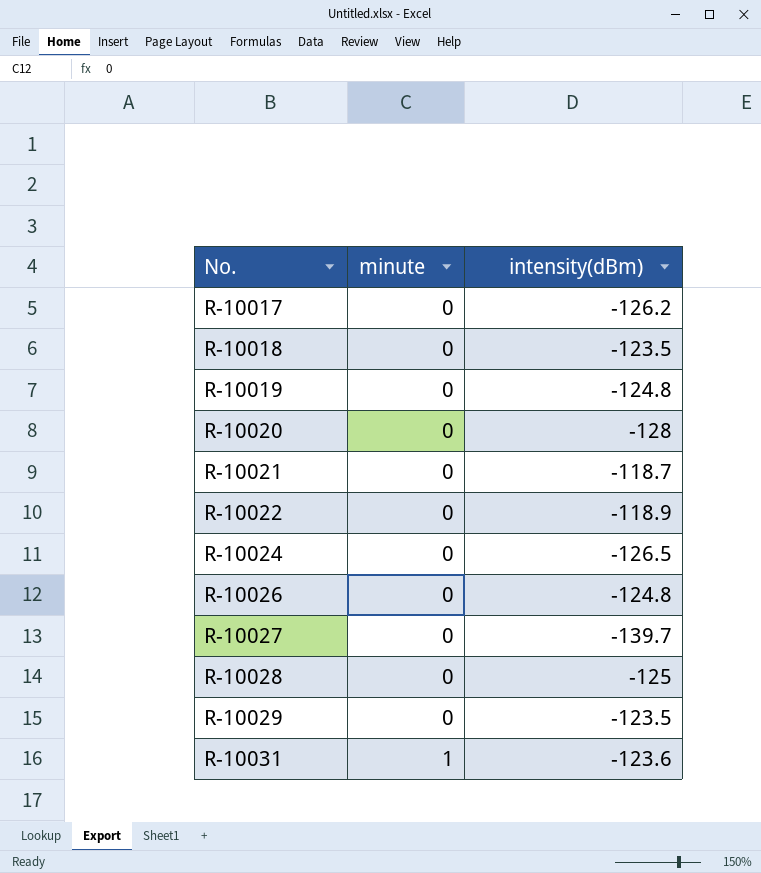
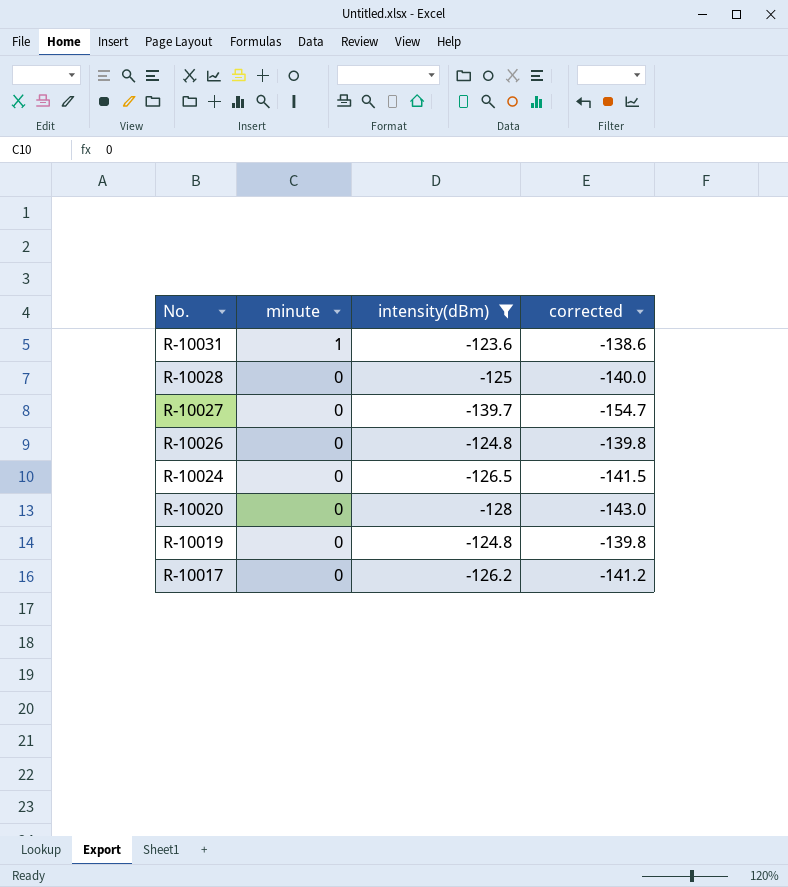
filter: none -> intensity(dBm) <= -123.6
row order: No. ascending -> No. descending
column corrected | formula: none -> [intensity(dBm)] - 15

